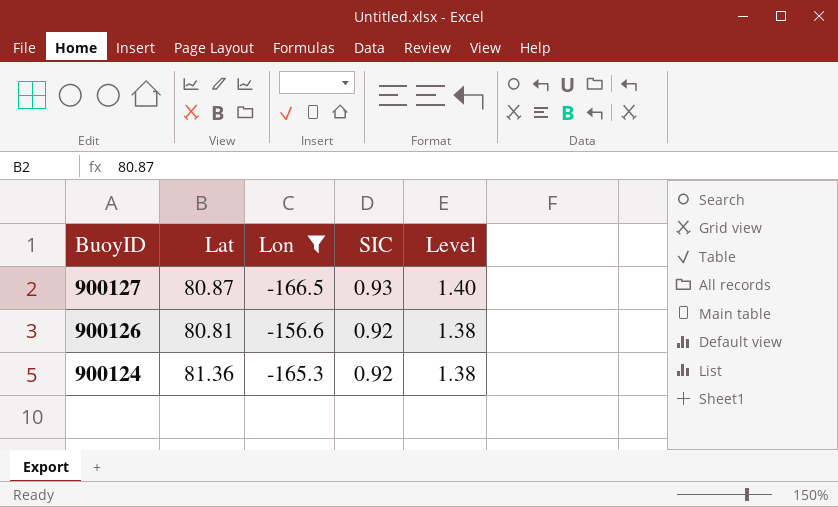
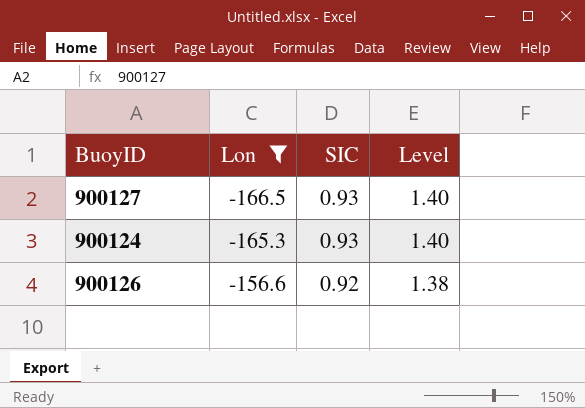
row order: BuoyID descending -> Lon ascending
column Lat | position: 2 -> none
900124 | SIC: 0.92 -> 0.93
900124 | Level: 1.38 -> 1.40

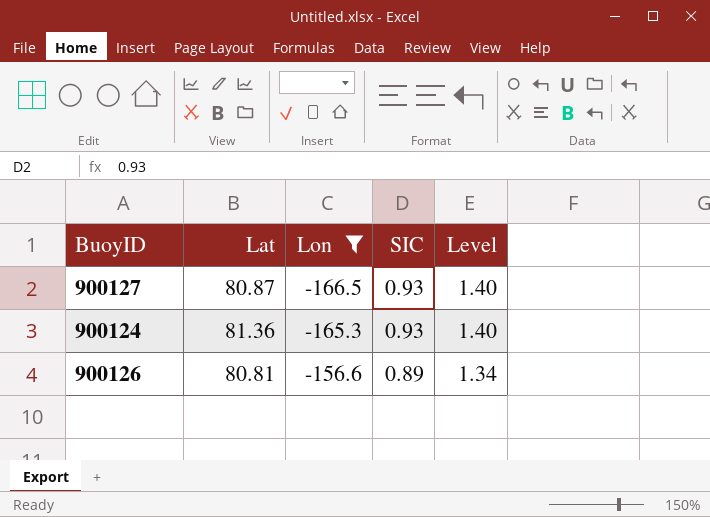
column Lat | position: none -> 2
900126 | SIC: 0.92 -> 0.89
900126 | Level: 1.38 -> 1.34

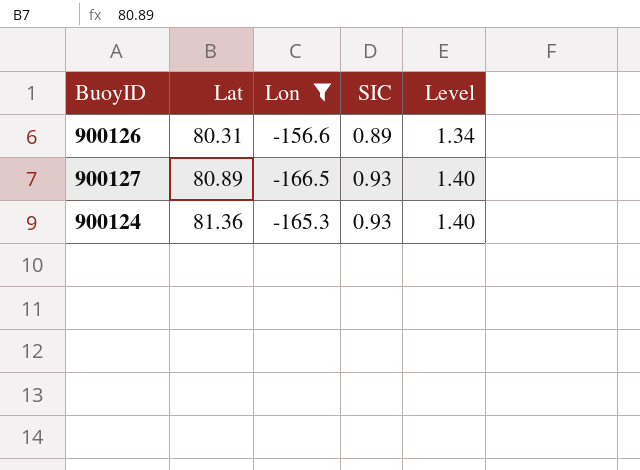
row order: Lon ascending -> Lat ascending
900126 | Lat: 80.81 -> 80.31
900127 | Lat: 80.87 -> 80.89

